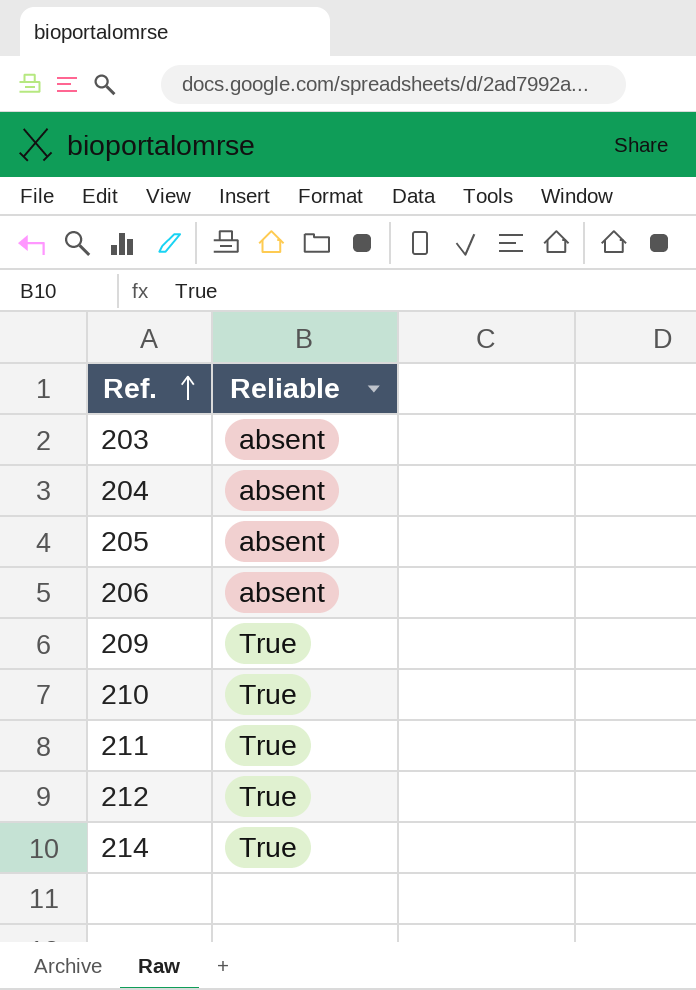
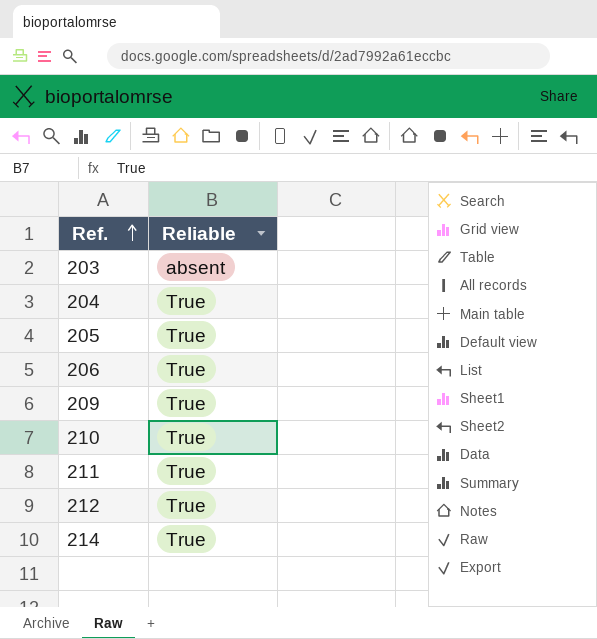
204 | Reliable: absent -> True
205 | Reliable: absent -> True
206 | Reliable: absent -> True

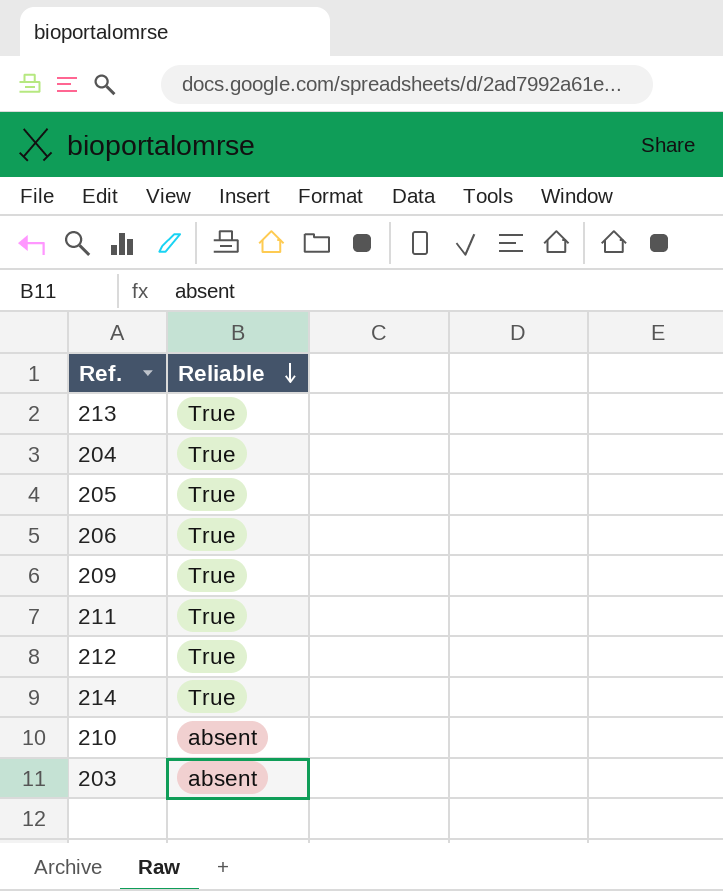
row order: Ref. ascending -> Reliable descending
row 213: none -> True
210 | Reliable: True -> absent

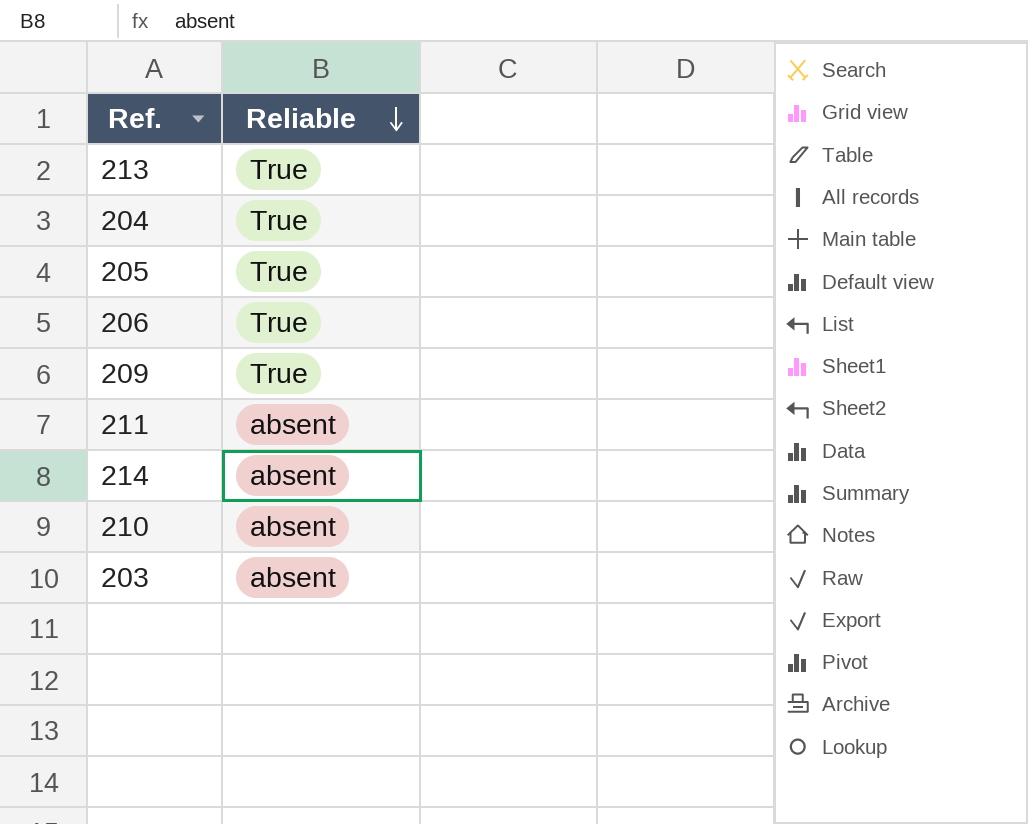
row 212: True -> none
211 | Reliable: True -> absent
214 | Reliable: True -> absent

